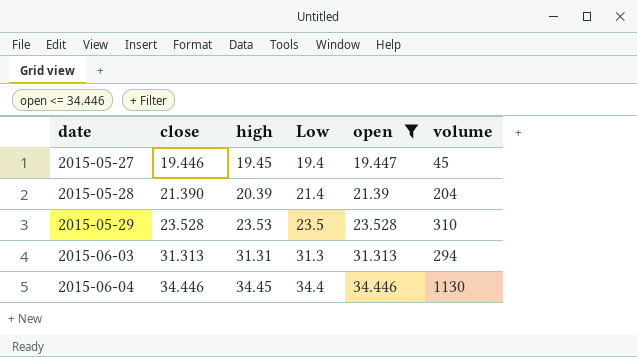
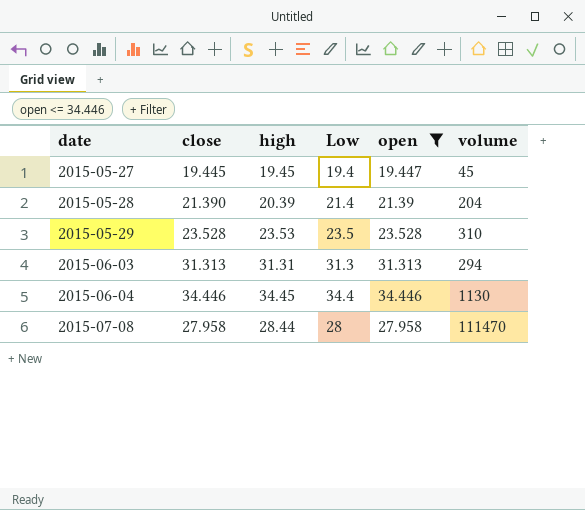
2015-05-27 | close: 19.446 -> 19.445
row 2015-07-08: none -> 27.958 | 28.44 | 28 | 27.958 | 111470

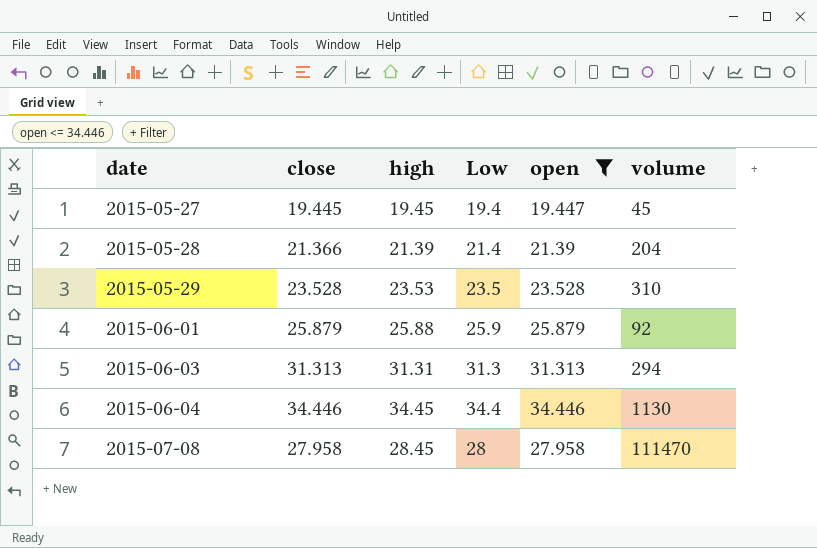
2015-05-28 | close: 21.390 -> 21.366
2015-05-28 | high: 20.39 -> 21.39
row 2015-06-01: none -> 25.879 | 25.88 | 25.9 | 25.879 | 92
2015-07-08 | high: 28.44 -> 28.45

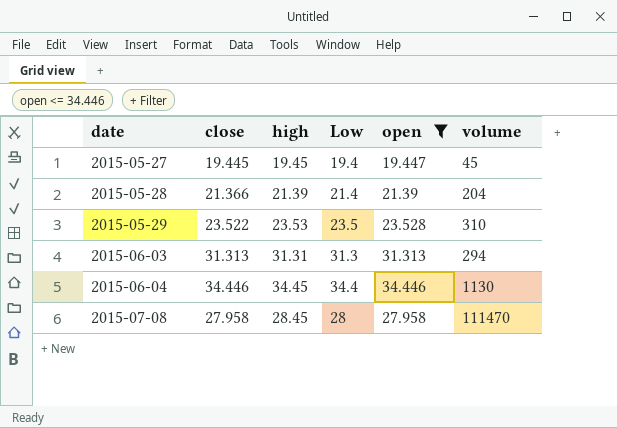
row 2015-06-01: 25.879 | 25.88 | 25.9 | 25.879 | 92 -> none
2015-05-29 | close: 23.528 -> 23.522

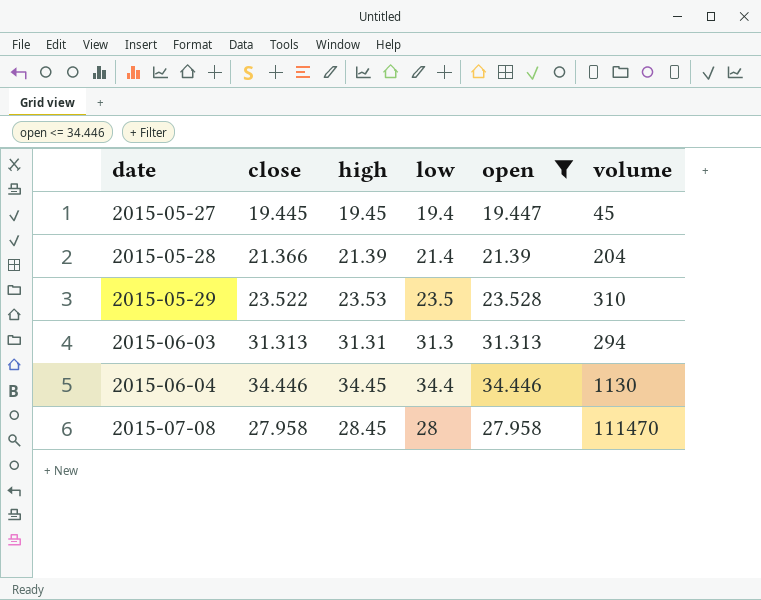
column name: Low -> low

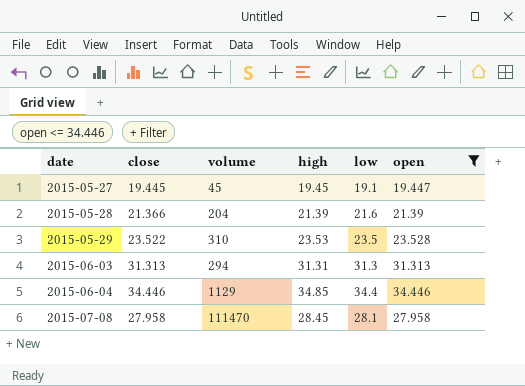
column volume | position: 6 -> 3
2015-05-27 | low: 19.4 -> 19.1
2015-05-28 | low: 21.4 -> 21.6
2015-06-04 | volume: 1130 -> 1129
2015-06-04 | high: 34.45 -> 34.85
2015-07-08 | low: 28 -> 28.1

